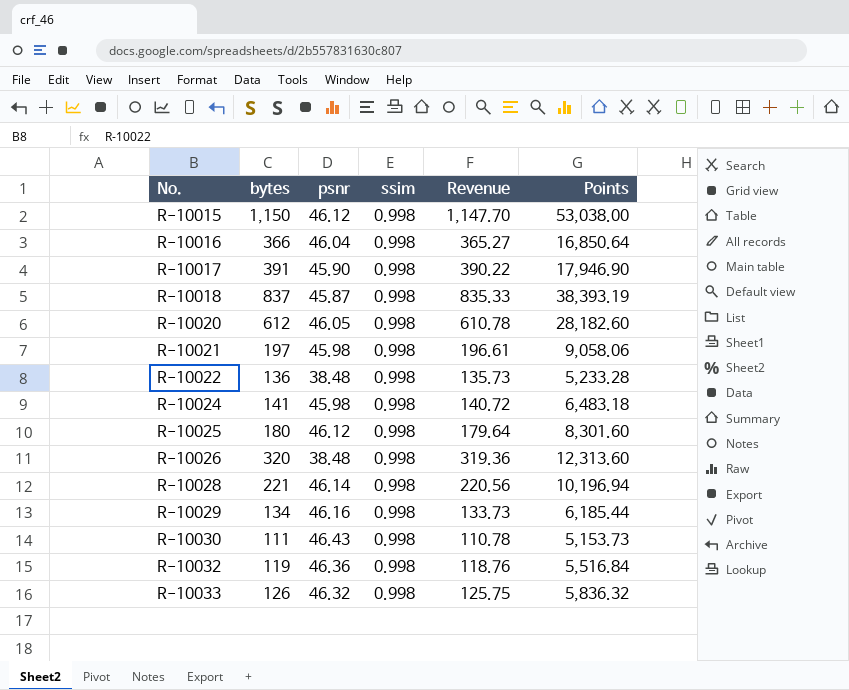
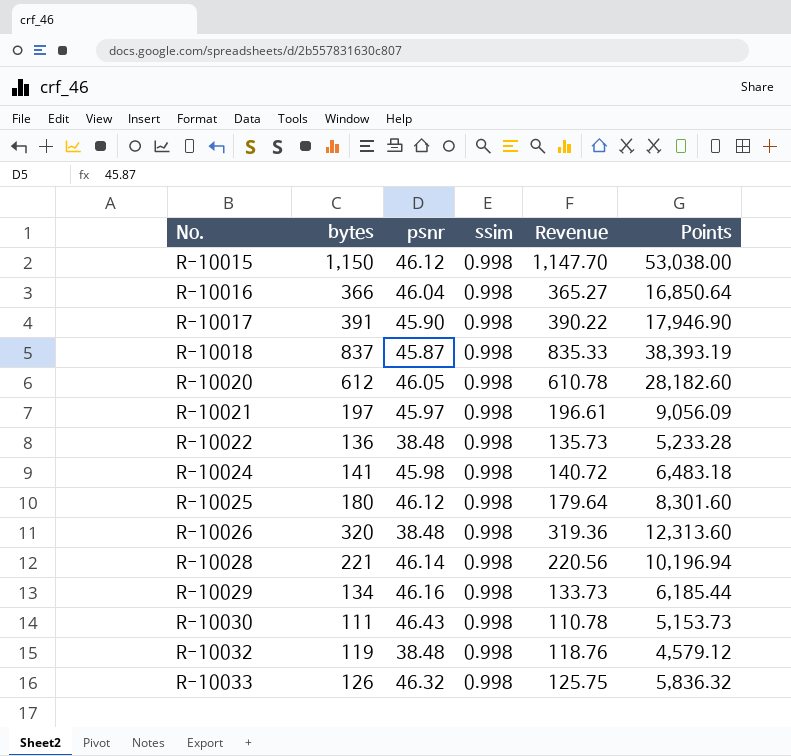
R-10021 | psnr: 45.98 -> 45.97
R-10021 | Points: 9,058.06 -> 9,056.09
R-10032 | psnr: 46.36 -> 38.48
R-10032 | Points: 5,516.84 -> 4,579.12

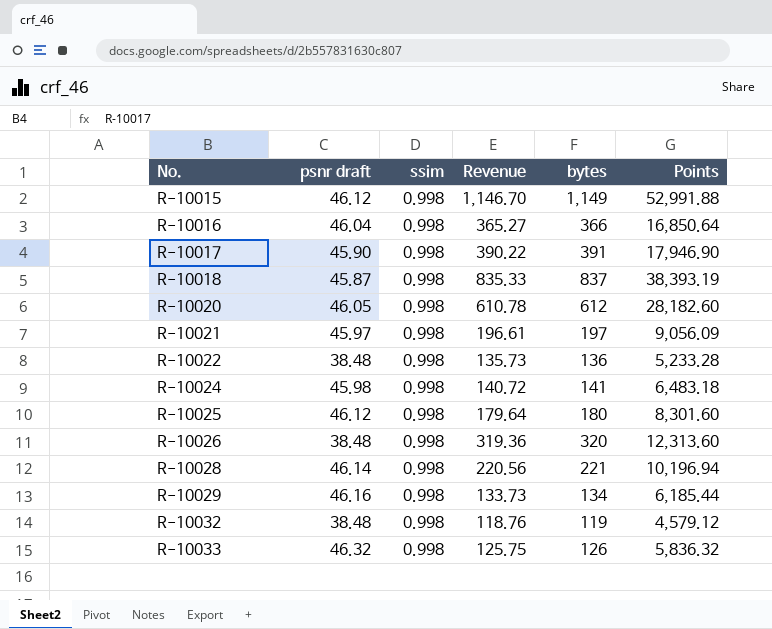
column name: psnr -> psnr draft
column bytes | position: 2 -> 5
row R-10030: 111 | 46.43 | 0.998 | 110.78 | 5,153.73 -> none
R-10015 | Revenue: 1,147.70 -> 1,146.70
R-10015 | bytes: 1,150 -> 1,149
R-10015 | Points: 53,038.00 -> 52,991.88

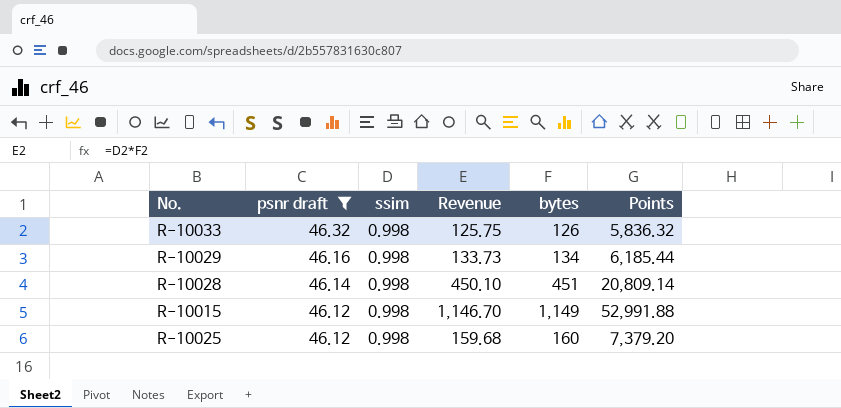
filter: none -> psnr draft >= 46.12
row order: No. ascending -> psnr draft descending
R-10028 | Revenue: 220.56 -> 450.10
R-10028 | bytes: 221 -> 451
R-10028 | Points: 10,196.94 -> 20,809.14
R-10025 | Revenue: 179.64 -> 159.68
R-10025 | bytes: 180 -> 160
R-10025 | Points: 8,301.60 -> 7,379.20

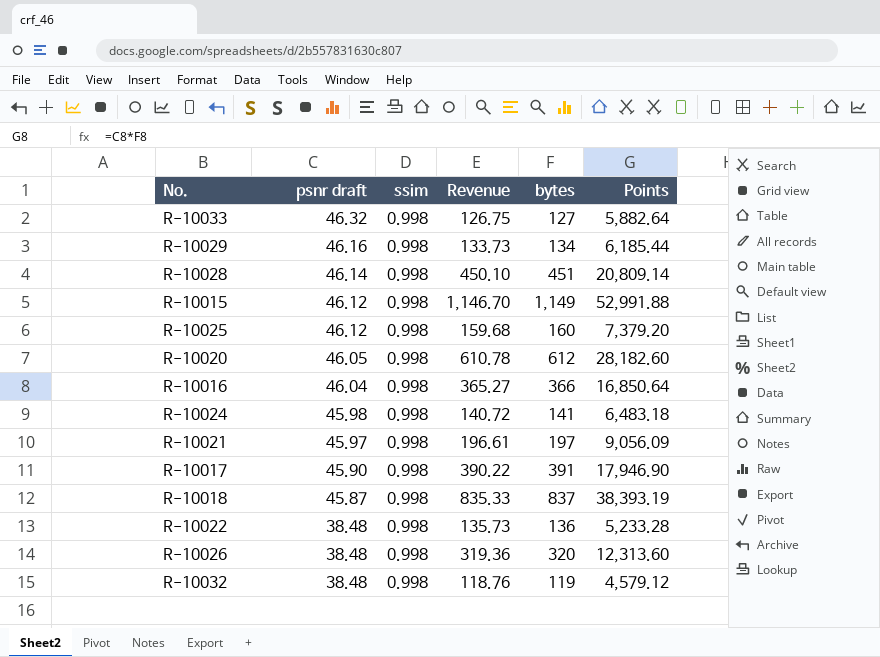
filter: psnr draft >= 46.12 -> none
R-10033 | Revenue: 125.75 -> 126.75
R-10033 | bytes: 126 -> 127
R-10033 | Points: 5,836.32 -> 5,882.64

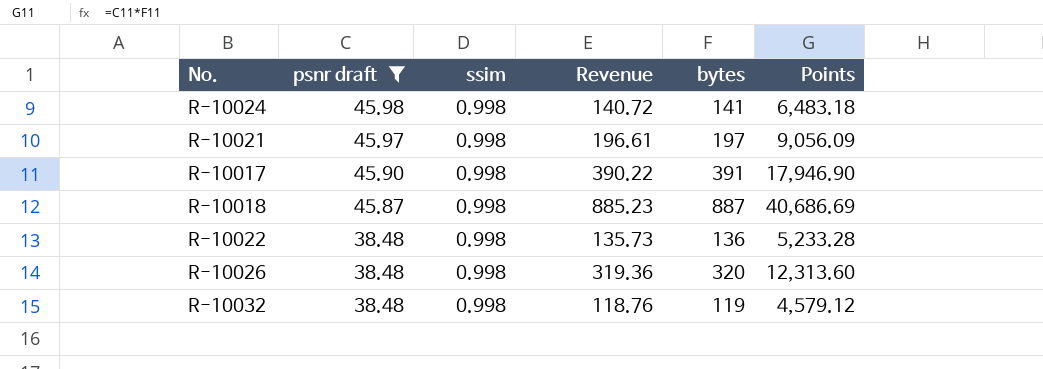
filter: none -> psnr draft <= 45.98
R-10018 | Revenue: 835.33 -> 885.23
R-10018 | bytes: 837 -> 887
R-10018 | Points: 38,393.19 -> 40,686.69

